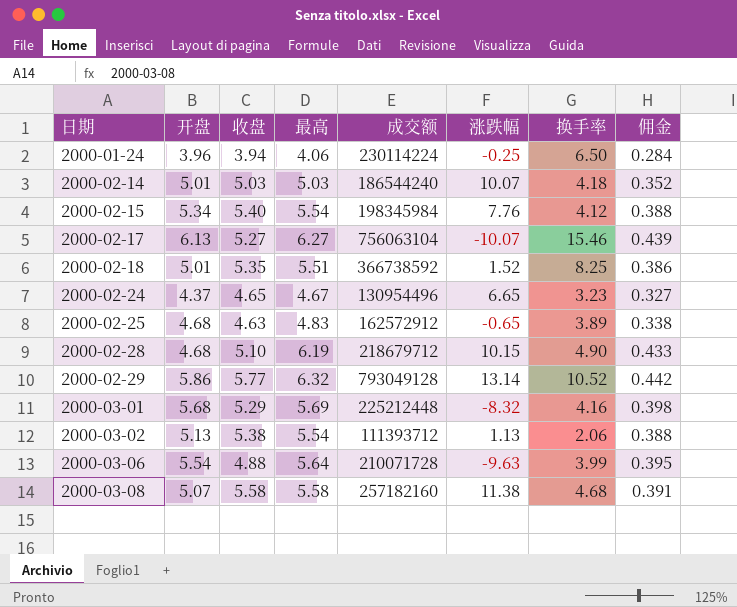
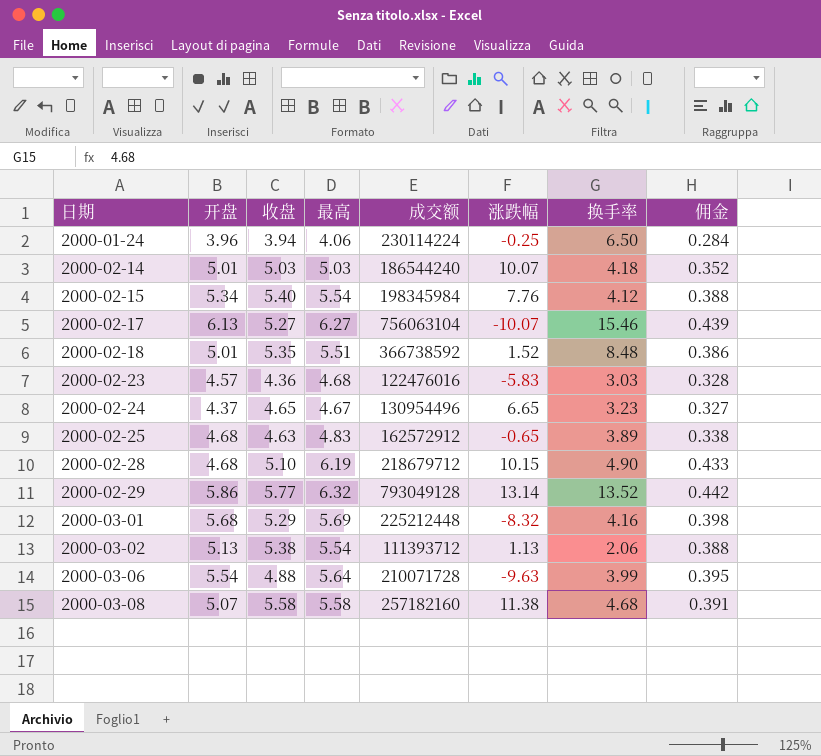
2000-02-18 | 换手率: 8.25 -> 8.48
row 2000-02-23: none -> 4.57 | 4.36 | 4.68 | 122476016 | -5.83 | 3.03 | 0.328
2000-02-29 | 换手率: 10.52 -> 13.52

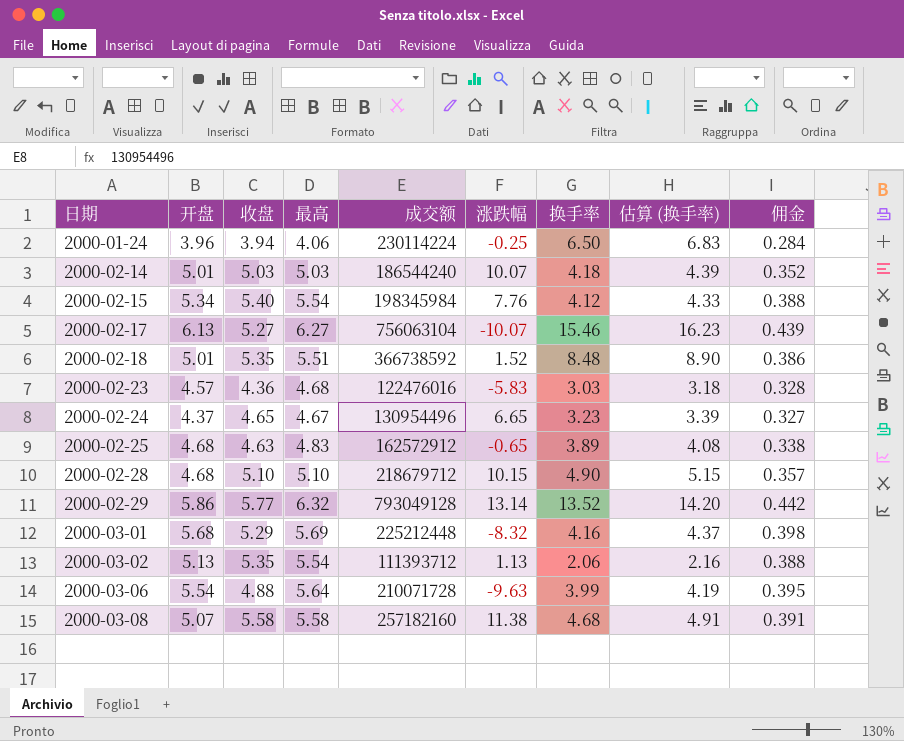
column 估算 (换手率) | formula: none -> [换手率] * 1.05
2000-02-28 | 最高: 6.19 -> 5.10
2000-02-28 | 佣金: 0.433 -> 0.357
2000-03-02 | 收盘: 5.38 -> 5.35

